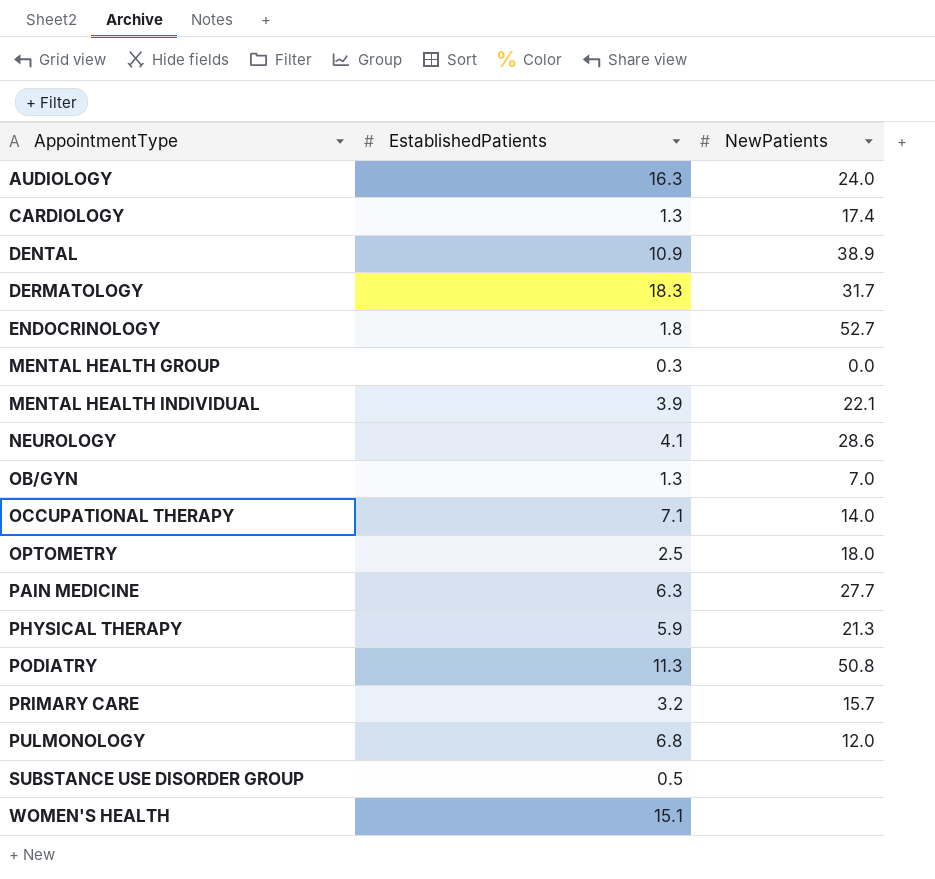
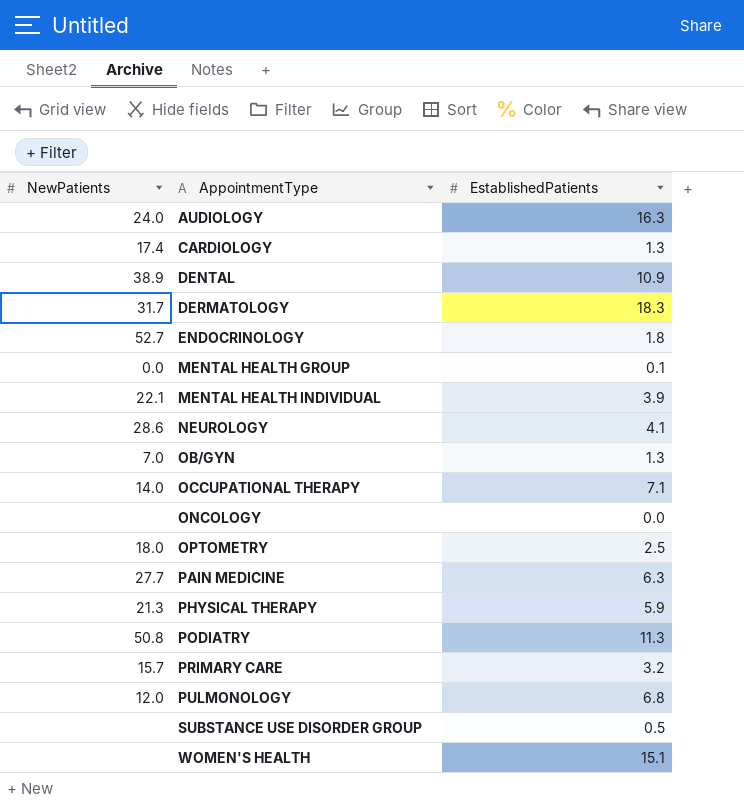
column NewPatients | position: 3 -> 1
MENTAL HEALTH GROUP | EstablishedPatients: 0.3 -> 0.1
row ONCOLOGY: none -> none | 0.0

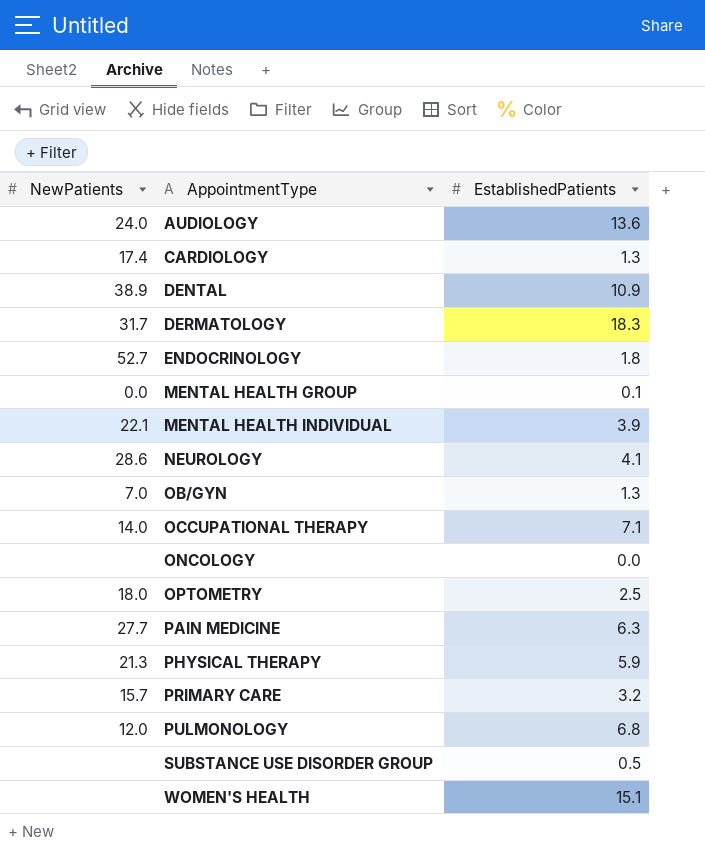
row PODIATRY: 50.8 | 11.3 -> none
AUDIOLOGY | EstablishedPatients: 16.3 -> 13.6

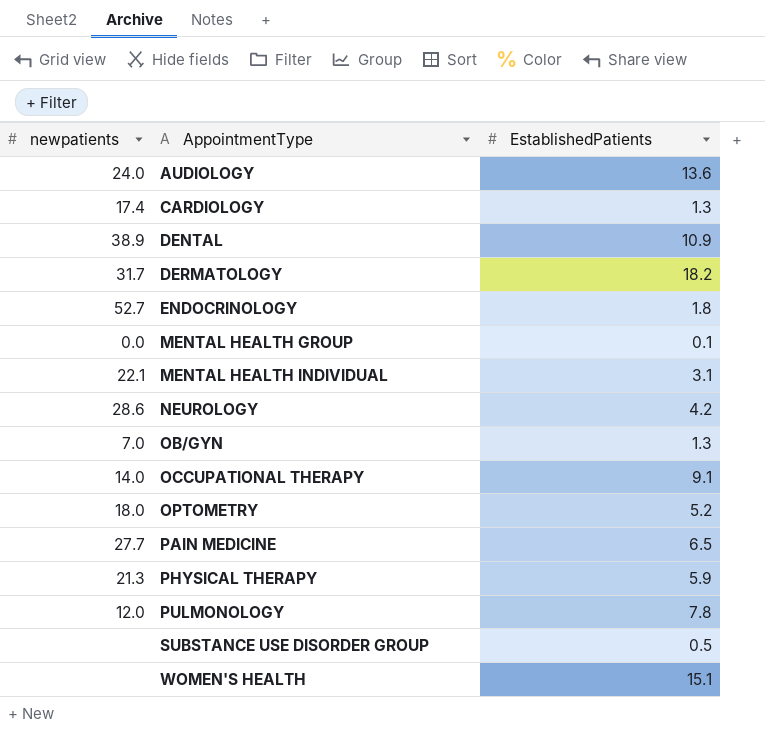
column name: NewPatients -> newpatients
row ONCOLOGY: none | 0.0 -> none
row PRIMARY CARE: 15.7 | 3.2 -> none
DERMATOLOGY | EstablishedPatients: 18.3 -> 18.2
MENTAL HEALTH INDIVIDUAL | EstablishedPatients: 3.9 -> 3.1
NEUROLOGY | EstablishedPatients: 4.1 -> 4.2
OCCUPATIONAL THERAPY | EstablishedPatients: 7.1 -> 9.1
OPTOMETRY | EstablishedPatients: 2.5 -> 5.2
PAIN MEDICINE | EstablishedPatients: 6.3 -> 6.5
PULMONOLOGY | EstablishedPatients: 6.8 -> 7.8

